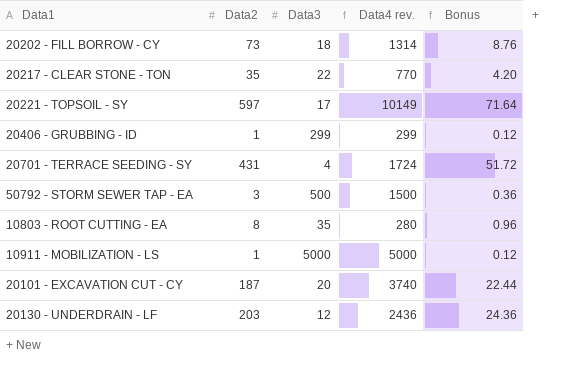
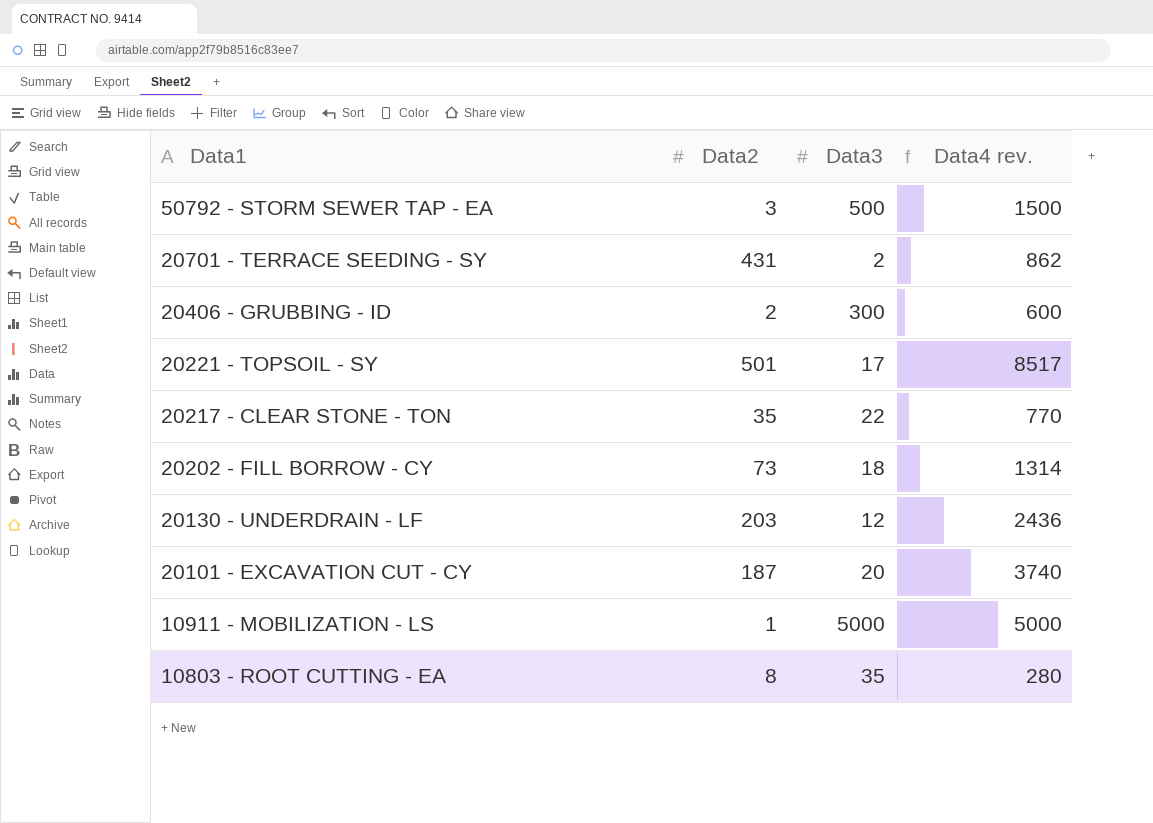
row order: none -> Data1 descending
column Bonus | formula: [Data2] * 0.12 -> none
20701 - TERRACE SEEDING - SY | Data3: 4 -> 2
20701 - TERRACE SEEDING - SY | Data4 rev.: 1724 -> 862
20406 - GRUBBING - ID | Data2: 1 -> 2
20406 - GRUBBING - ID | Data3: 299 -> 300
20406 - GRUBBING - ID | Data4 rev.: 299 -> 600
20221 - TOPSOIL - SY | Data2: 597 -> 501
20221 - TOPSOIL - SY | Data4 rev.: 10149 -> 8517

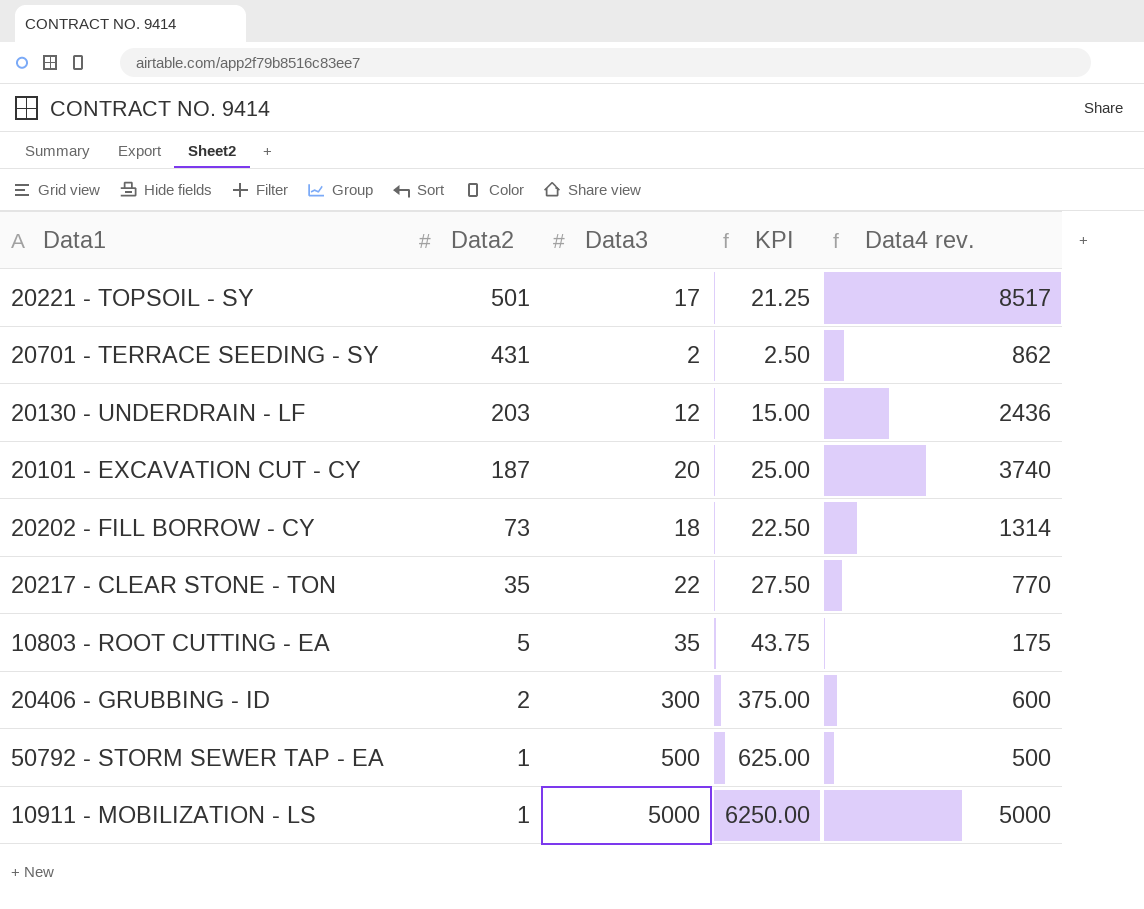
row order: Data1 descending -> Data2 descending
column KPI | formula: none -> [Data3] * 1.25
10803 - ROOT CUTTING - EA | Data2: 8 -> 5
10803 - ROOT CUTTING - EA | Data4 rev.: 280 -> 175
50792 - STORM SEWER TAP - EA | Data2: 3 -> 1
50792 - STORM SEWER TAP - EA | Data4 rev.: 1500 -> 500

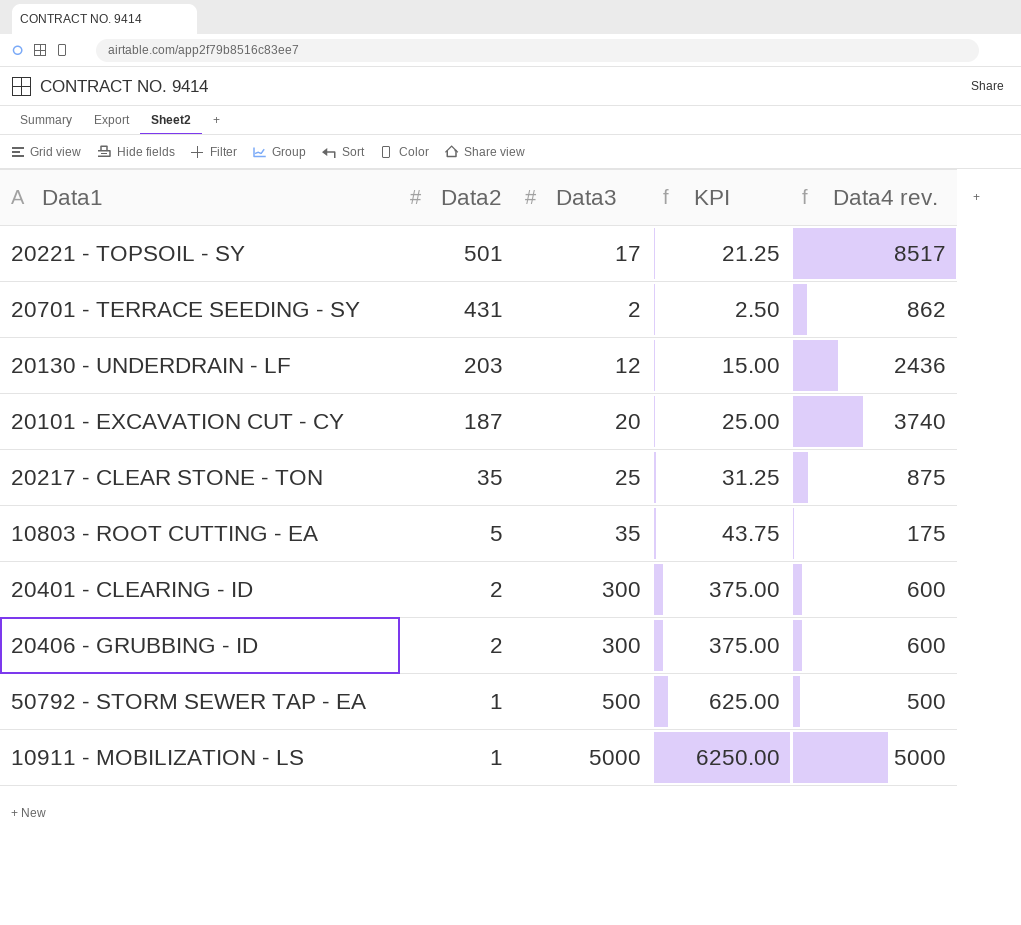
row 20202 - FILL BORROW - CY: 73 | 18 | 22.50 | 1314 -> none
20217 - CLEAR STONE - TON | Data3: 22 -> 25
20217 - CLEAR STONE - TON | KPI: 27.50 -> 31.25
20217 - CLEAR STONE - TON | Data4 rev.: 770 -> 875
row 20401 - CLEARING - ID: none -> 2 | 300 | 375.00 | 600

